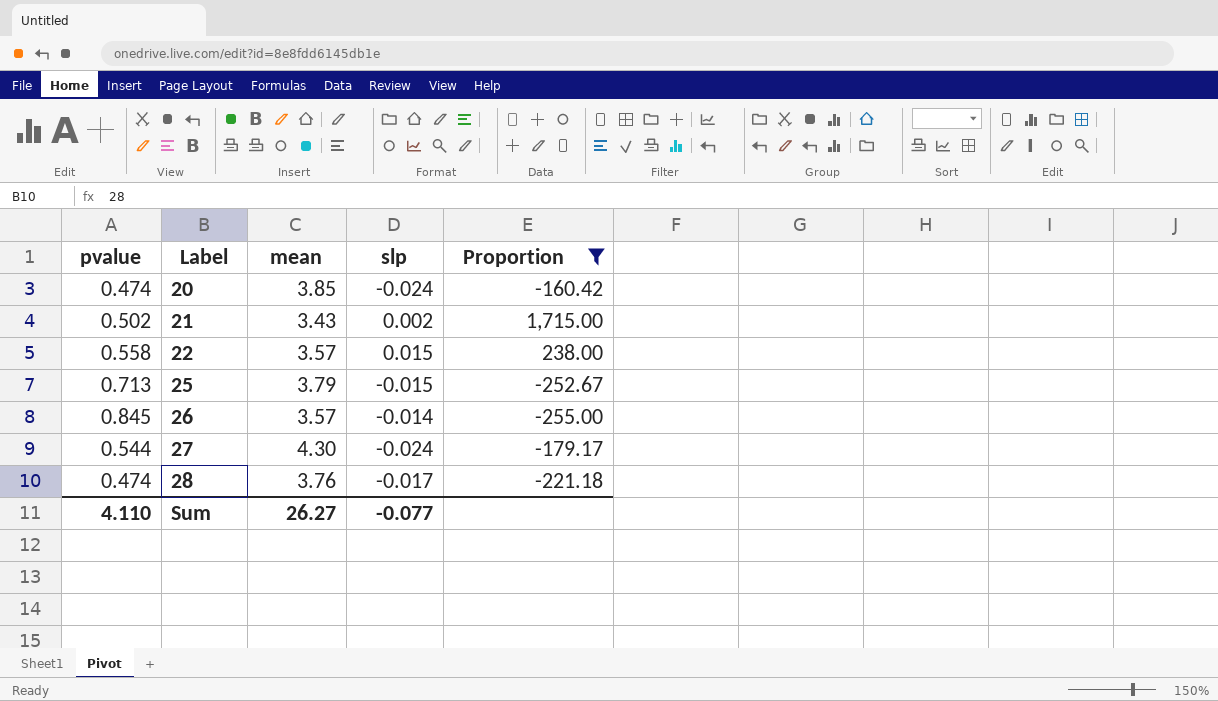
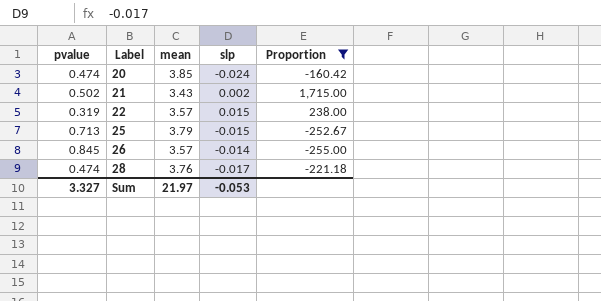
row 27: 0.544 | 4.30 | -0.024 | -179.17 -> none
22 | pvalue: 0.558 -> 0.319
Sum | pvalue: 4.110 -> 3.327
Sum | mean: 26.27 -> 21.97
Sum | slp: -0.077 -> -0.053

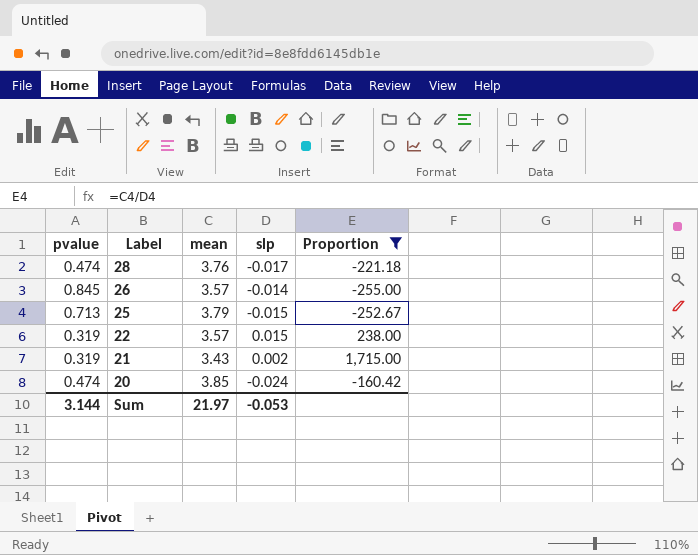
row order: Label ascending -> Label descending
21 | pvalue: 0.502 -> 0.319
Sum | pvalue: 3.327 -> 3.144

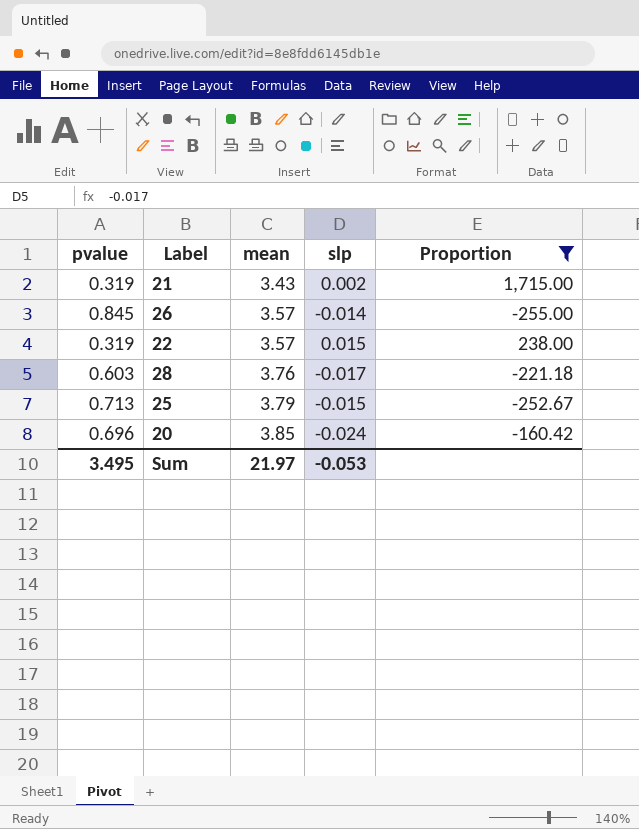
row order: Label descending -> mean ascending
28 | pvalue: 0.474 -> 0.603
20 | pvalue: 0.474 -> 0.696
Sum | pvalue: 3.144 -> 3.495

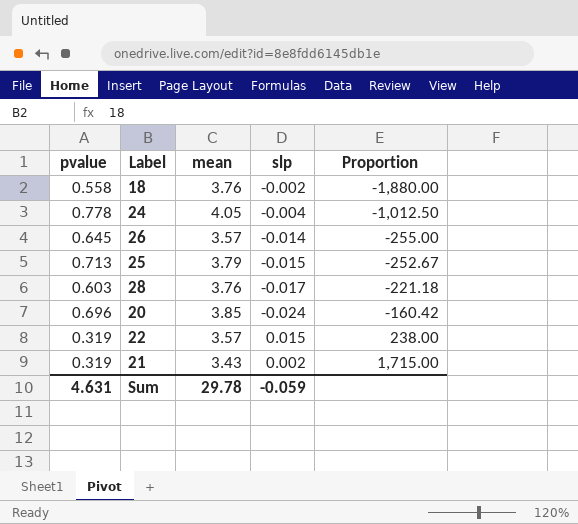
filter: Proportion >= -255.00 -> none
row order: mean ascending -> Proportion ascending
26 | pvalue: 0.845 -> 0.645
Sum | pvalue: 3.495 -> 4.631
Sum | mean: 21.97 -> 29.78
Sum | slp: -0.053 -> -0.059

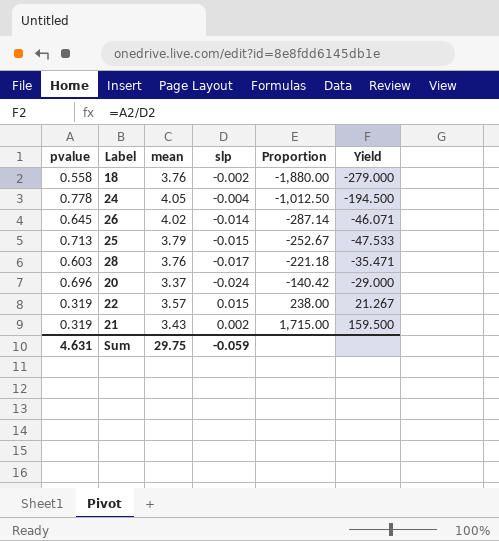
column Yield | formula: none -> [pvalue] / [slp]
26 | mean: 3.57 -> 4.02
26 | Proportion: -255.00 -> -287.14
20 | mean: 3.85 -> 3.37
20 | Proportion: -160.42 -> -140.42
Sum | mean: 29.78 -> 29.75

